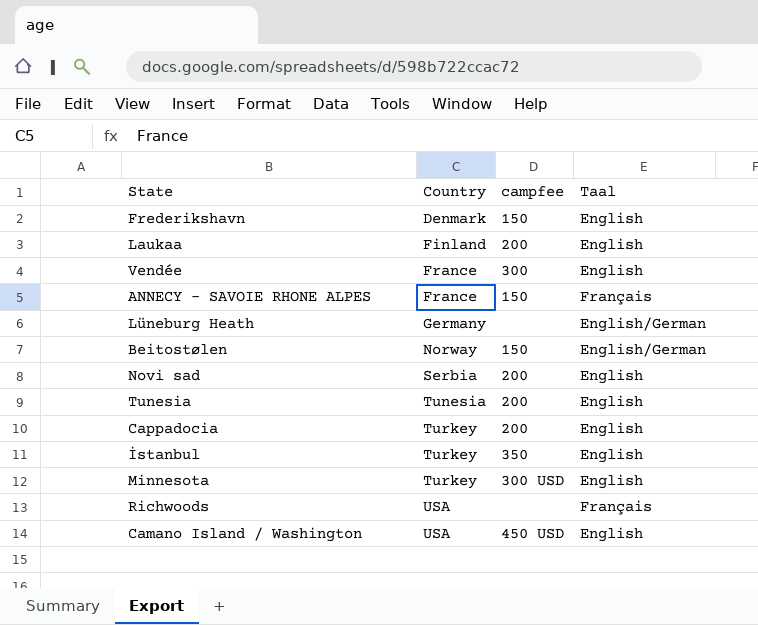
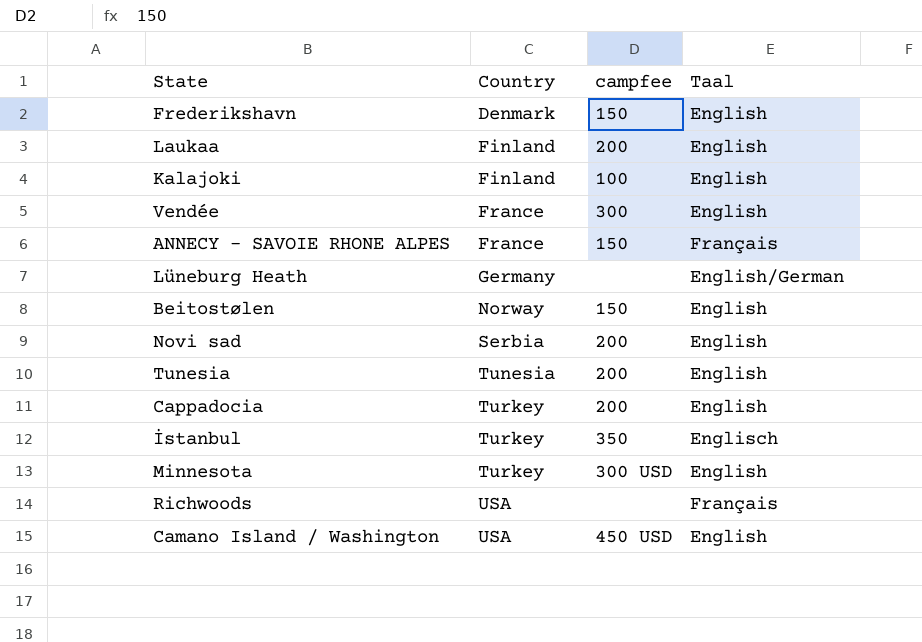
row Kalajoki: none -> Finland | 100 | English
Beitostølen | Taal: English/German -> English
İstanbul | Taal: English -> Englisch

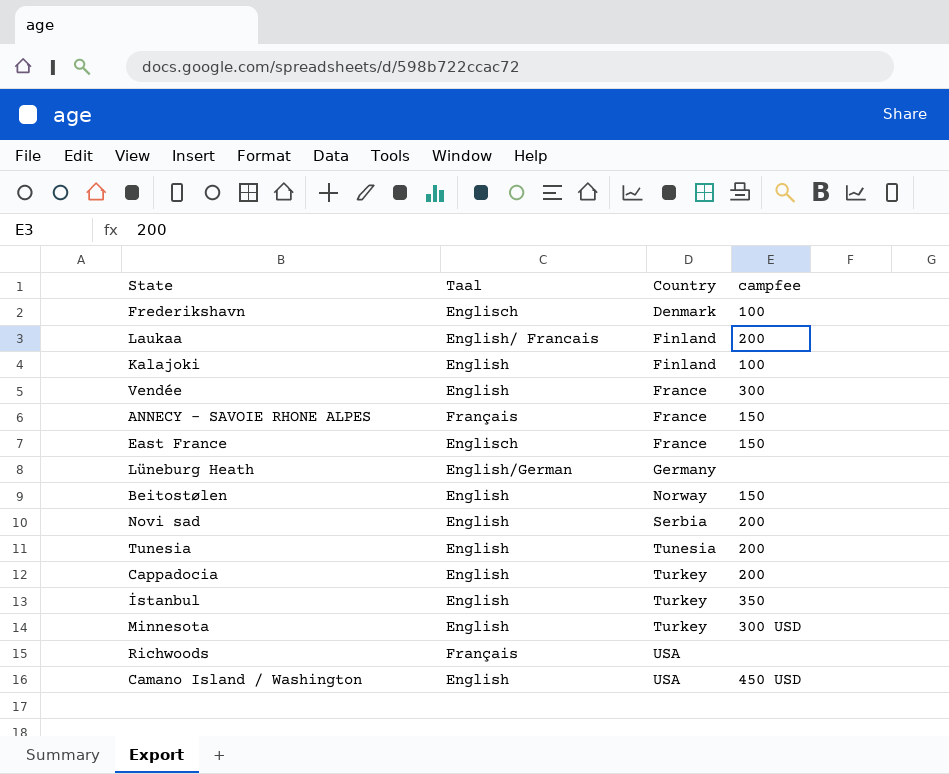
column Taal | position: 4 -> 2
Frederikshavn | Taal: English -> Englisch
Frederikshavn | campfee: 150 -> 100
Laukaa | Taal: English -> English/ Francais
row East France: none -> Englisch | France | 150
İstanbul | Taal: Englisch -> English

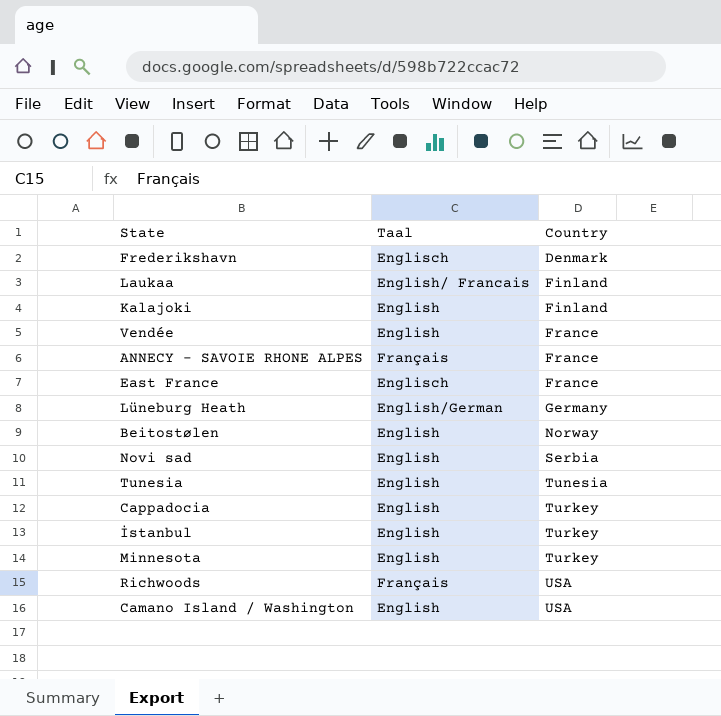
column campfee | position: 4 -> none

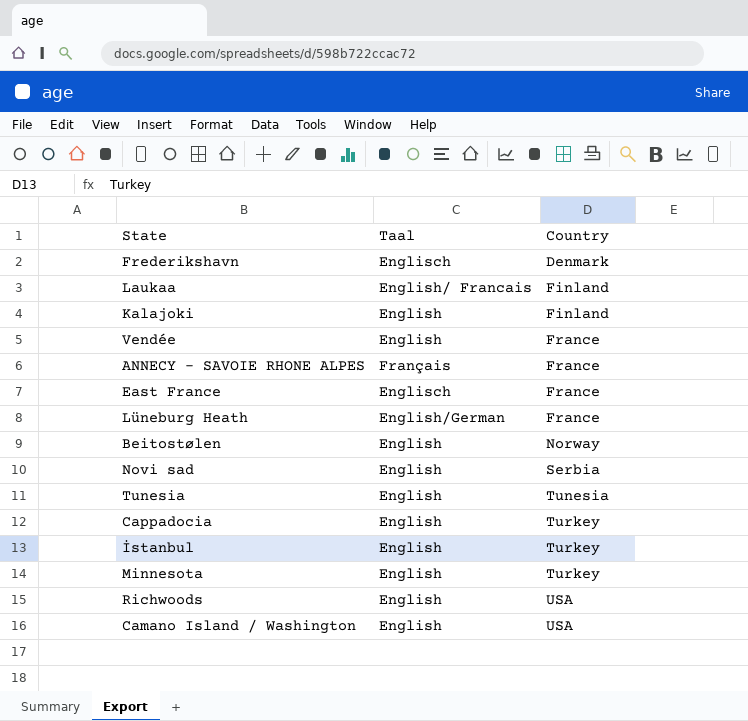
Lüneburg Heath | Country: Germany -> France
Richwoods | Taal: Français -> English

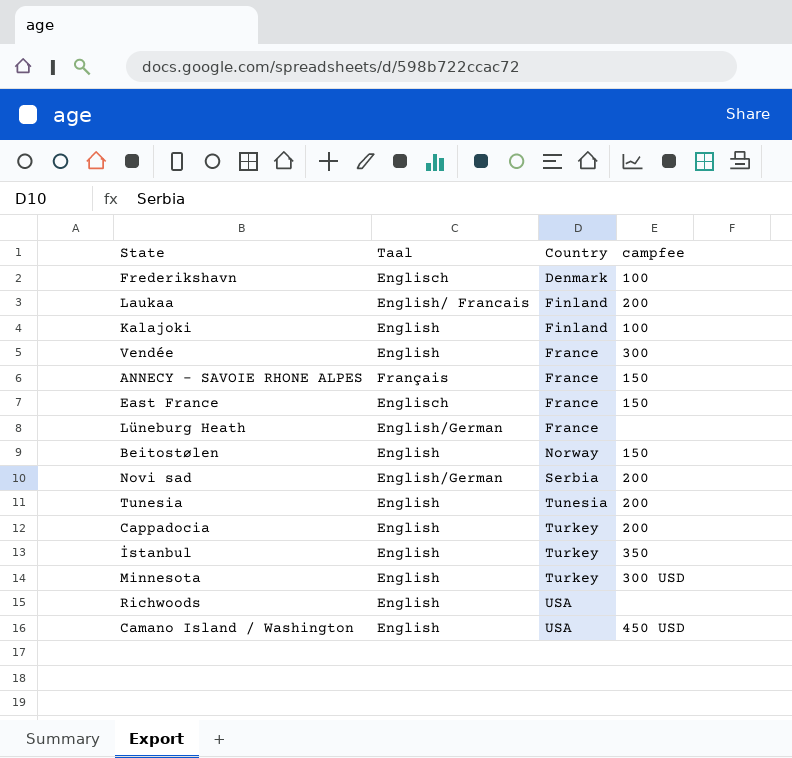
column campfee | position: none -> 4
Novi sad | Taal: English -> English/German

